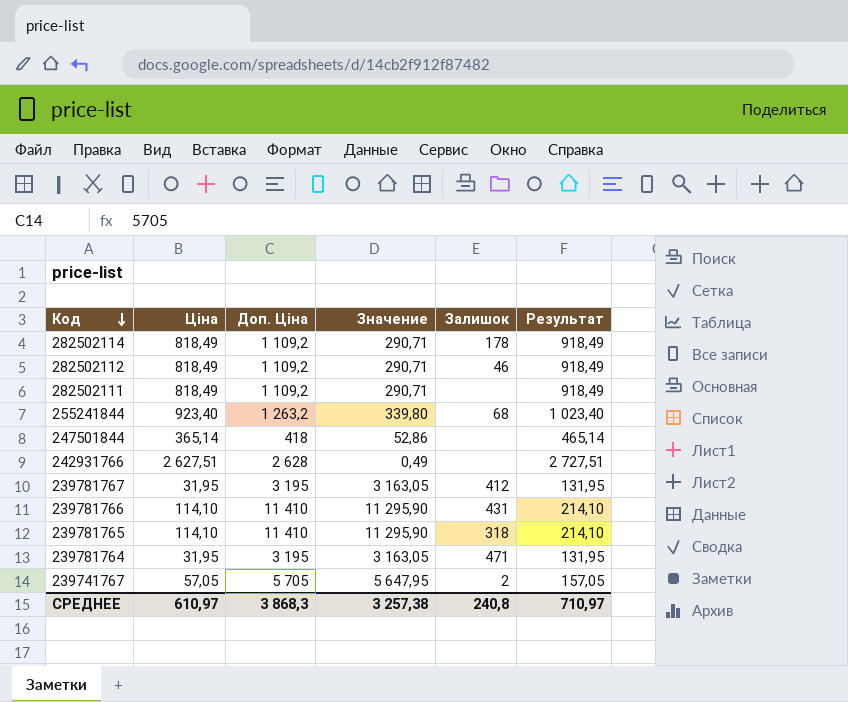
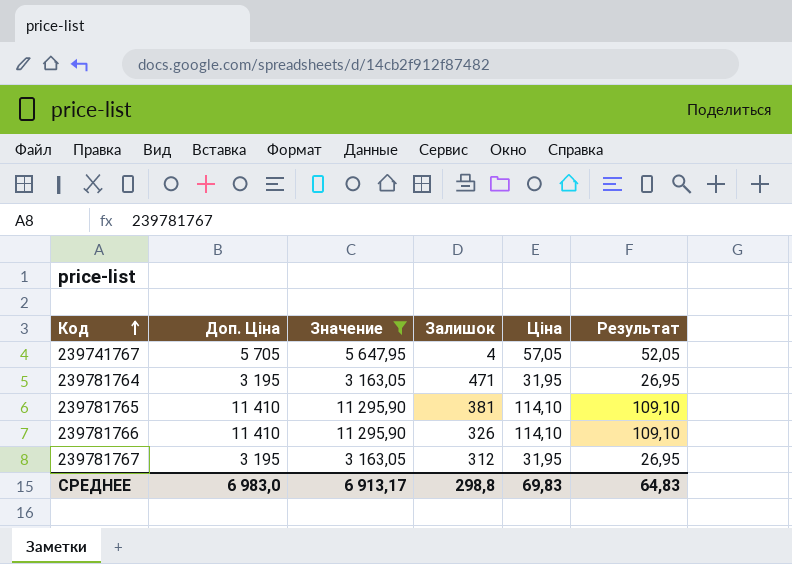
filter: none -> Значение >= 3 163,05
row order: Код descending -> Код ascending
column Ціна | position: 2 -> 5
column Результат | formula: [Ціна] + 100 -> [Ціна] - 5
239741767 | Залишок: 2 -> 4
239781765 | Залишок: 318 -> 381
239781766 | Залишок: 431 -> 326
239781767 | Залишок: 412 -> 312
СРЕДНЕЕ | Доп. Ціна: 3 868,3 -> 6 983,0
СРЕДНЕЕ | Значение: 3 257,38 -> 6 913,17
СРЕДНЕЕ | Залишок: 240,8 -> 298,8
СРЕДНЕЕ | Ціна: 610,97 -> 69,83
СРЕДНЕЕ | Результат: 710,97 -> 64,83

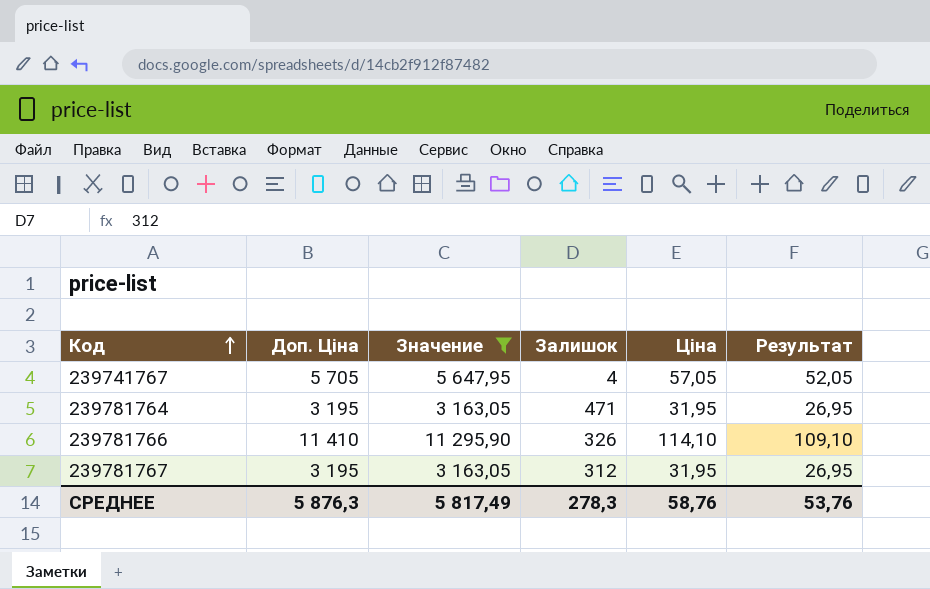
row 239781765: 11 410 | 11 295,90 | 381 | 114,10 | 109,10 -> none
СРЕДНЕЕ | Доп. Ціна: 6 983,0 -> 5 876,3
СРЕДНЕЕ | Значение: 6 913,17 -> 5 817,49
СРЕДНЕЕ | Залишок: 298,8 -> 278,3
СРЕДНЕЕ | Ціна: 69,83 -> 58,76
СРЕДНЕЕ | Результат: 64,83 -> 53,76

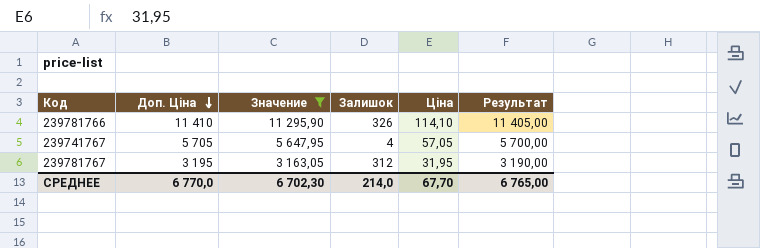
row order: Код ascending -> Доп. Ціна descending
column Результат | formula: [Ціна] - 5 -> [Доп. Ціна] - 5
row 239781764: 3 195 | 3 163,05 | 471 | 31,95 | 26,95 -> none
СРЕДНЕЕ | Доп. Ціна: 5 876,3 -> 6 770,0
СРЕДНЕЕ | Значение: 5 817,49 -> 6 702,30
СРЕДНЕЕ | Залишок: 278,3 -> 214,0
СРЕДНЕЕ | Ціна: 58,76 -> 67,70
СРЕДНЕЕ | Результат: 53,76 -> 6 765,00

